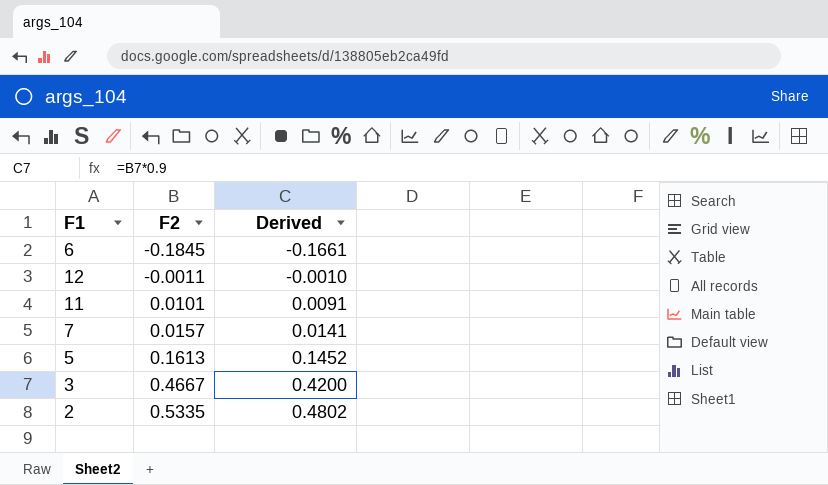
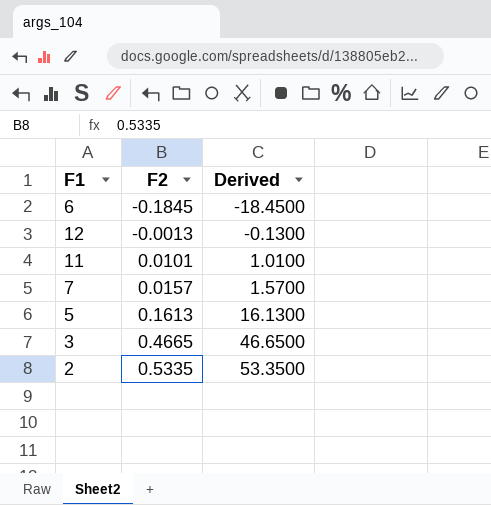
column Derived | formula: [F2] * 0.9 -> [F2] * 100
12 | F2: -0.0011 -> -0.0013
3 | F2: 0.4667 -> 0.4665

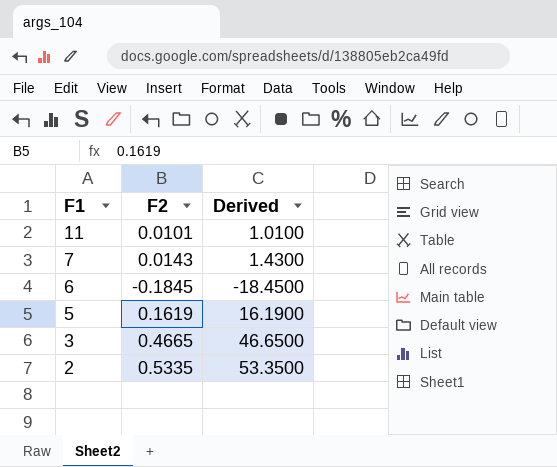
row order: F2 ascending -> F1 descending
row 12: -0.0013 | -0.1300 -> none
7 | F2: 0.0157 -> 0.0143
7 | Derived: 1.5700 -> 1.4300
5 | F2: 0.1613 -> 0.1619
5 | Derived: 16.1300 -> 16.1900

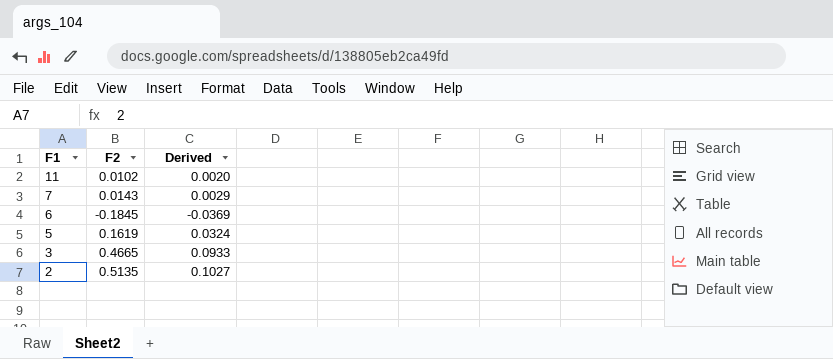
column Derived | formula: [F2] * 100 -> [F2] * 0.2
11 | F2: 0.0101 -> 0.0102
2 | F2: 0.5335 -> 0.5135

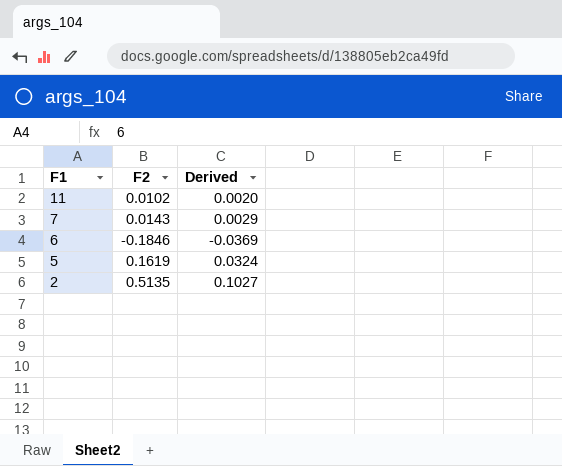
row 3: 0.4665 | 0.0933 -> none
6 | F2: -0.1845 -> -0.1846

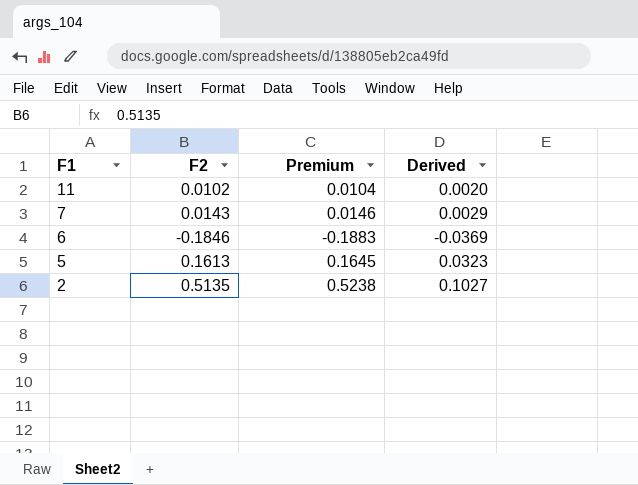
column Premium | formula: none -> [F2] * 1.02
5 | F2: 0.1619 -> 0.1613
5 | Derived: 0.0324 -> 0.0323

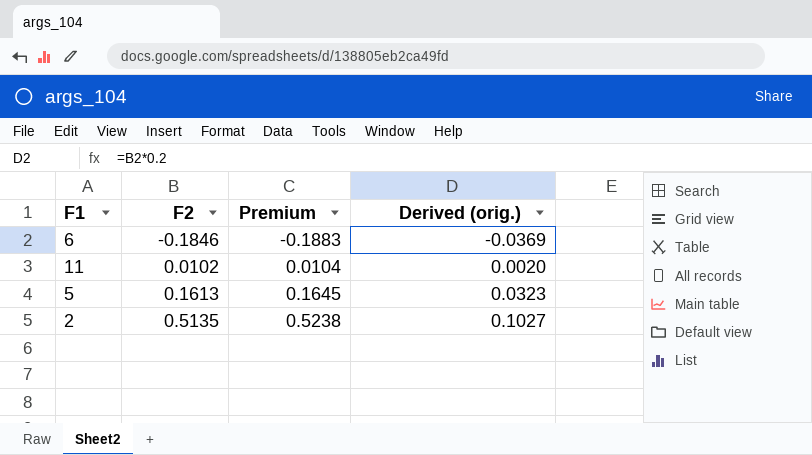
row order: F1 descending -> F2 ascending
column name: Derived -> Derived (orig.)
row 7: 0.0143 | 0.0146 | 0.0029 -> none

